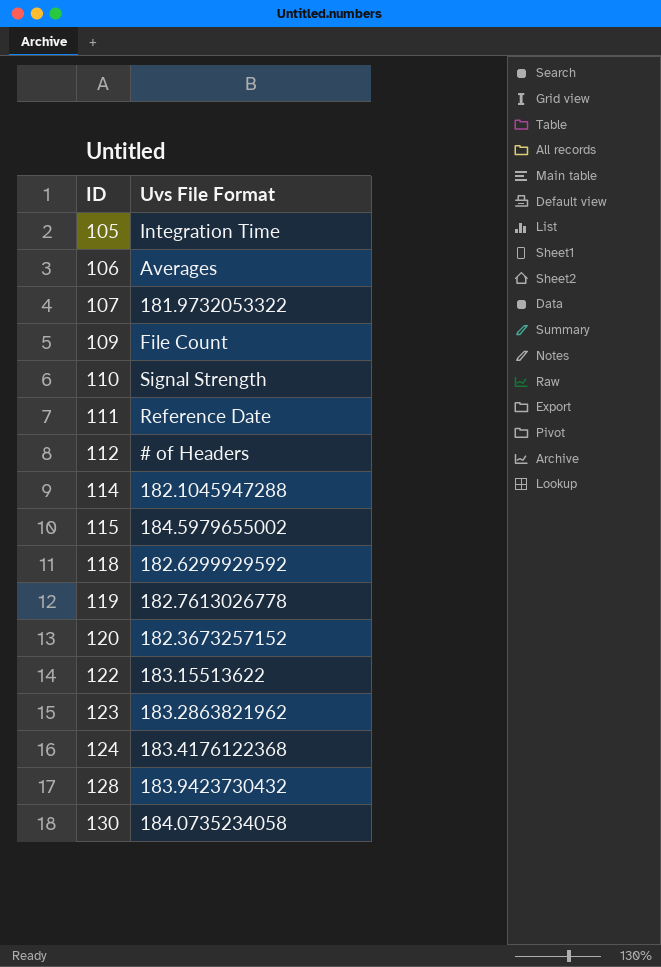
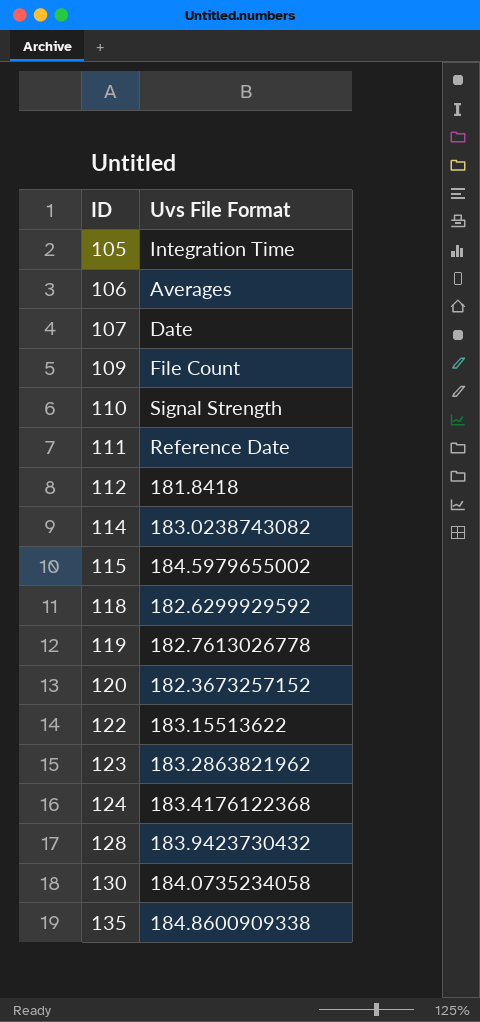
107 | Uvs File Format: 181.9732053322 -> Date
112 | Uvs File Format: # of Headers -> 181.8418
114 | Uvs File Format: 182.1045947288 -> 183.0238743082
row 135: none -> 184.8600909338

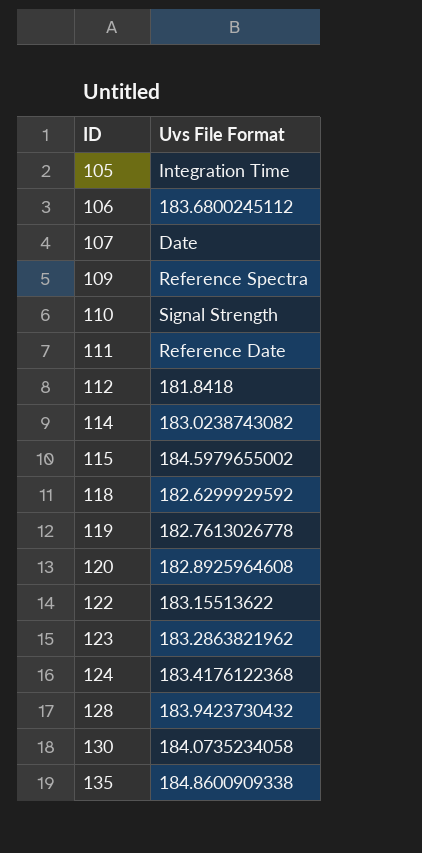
106 | Uvs File Format: Averages -> 183.6800245112
109 | Uvs File Format: File Count -> Reference Spectra
120 | Uvs File Format: 182.3673257152 -> 182.8925964608

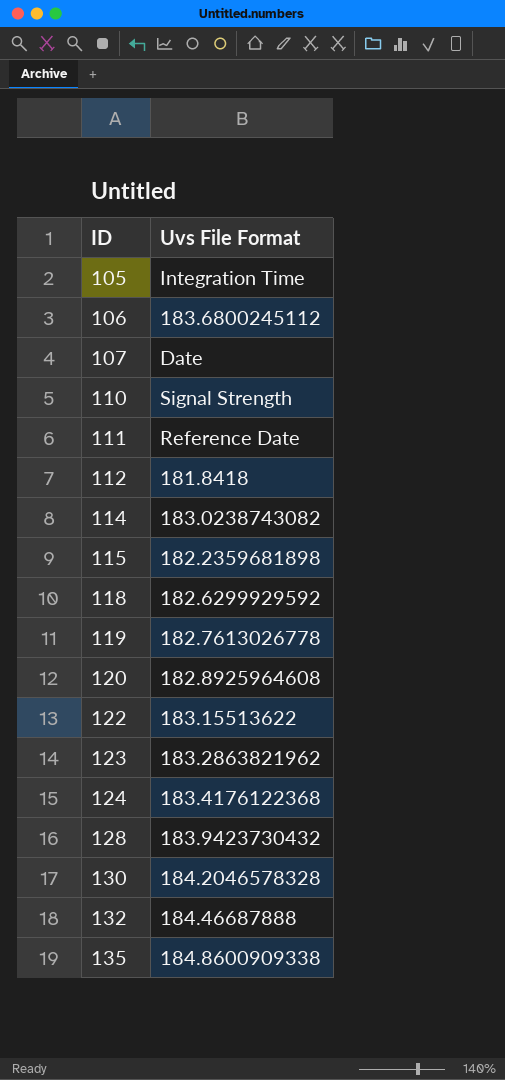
row 109: Reference Spectra -> none
115 | Uvs File Format: 184.5979655002 -> 182.2359681898
130 | Uvs File Format: 184.0735234058 -> 184.2046578328
row 132: none -> 184.46687888

